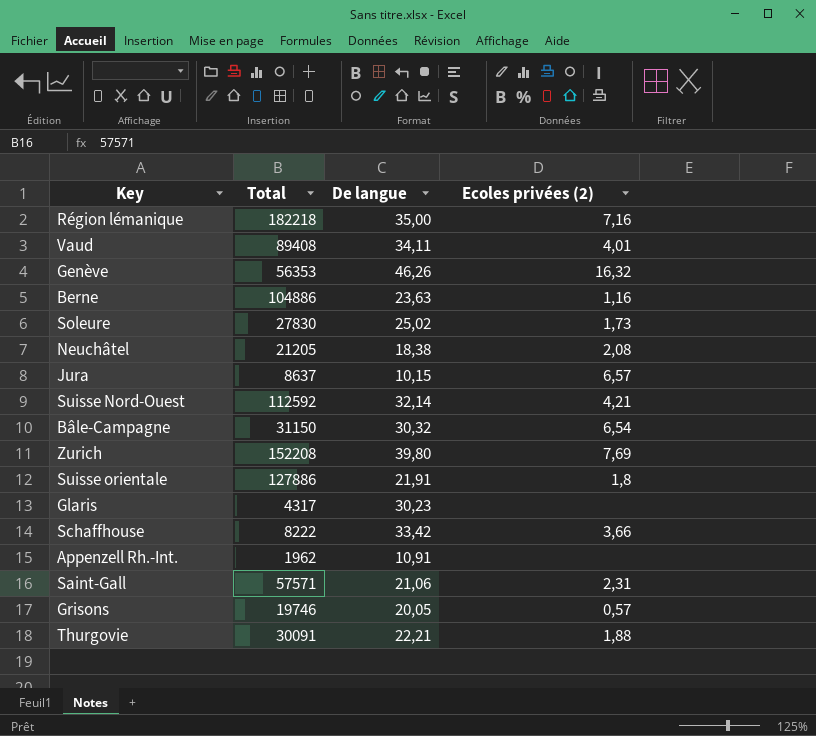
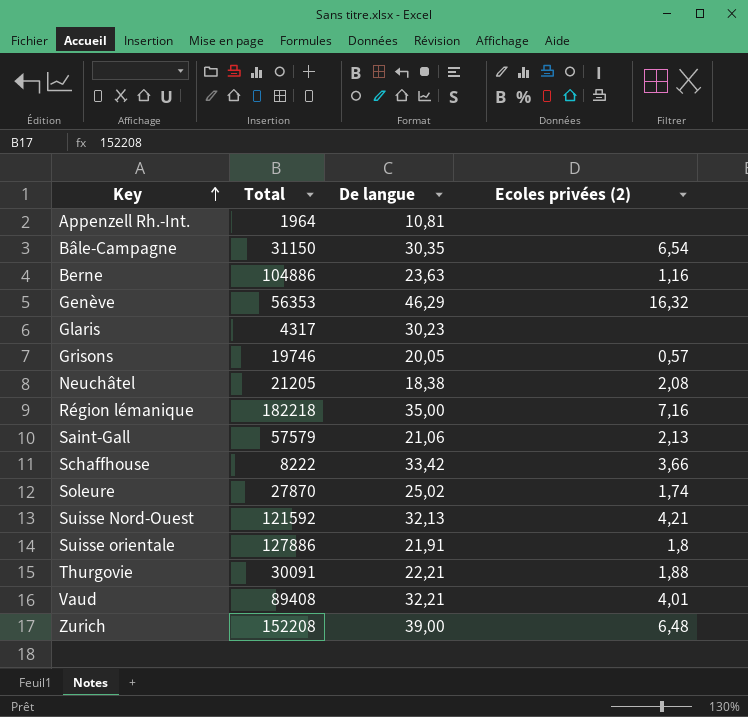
row order: none -> Key ascending
row Jura: 8637 | 10,15 | 6,57 -> none
Appenzell Rh.-Int. | Total: 1962 -> 1964
Appenzell Rh.-Int. | De langue: 10,91 -> 10,81
Bâle-Campagne | De langue: 30,32 -> 30,35
Genève | De langue: 46,26 -> 46,29
Saint-Gall | Total: 57571 -> 57579
Saint-Gall | Ecoles privées (2): 2,31 -> 2,13
Soleure | Total: 27830 -> 27870
Soleure | Ecoles privées (2): 1,73 -> 1,74
Suisse Nord-Ouest | Total: 112592 -> 121592
Suisse Nord-Ouest | De langue: 32,14 -> 32,13
Vaud | De langue: 34,11 -> 32,21
Zurich | De langue: 39,80 -> 39,00
Zurich | Ecoles privées (2): 7,69 -> 6,48

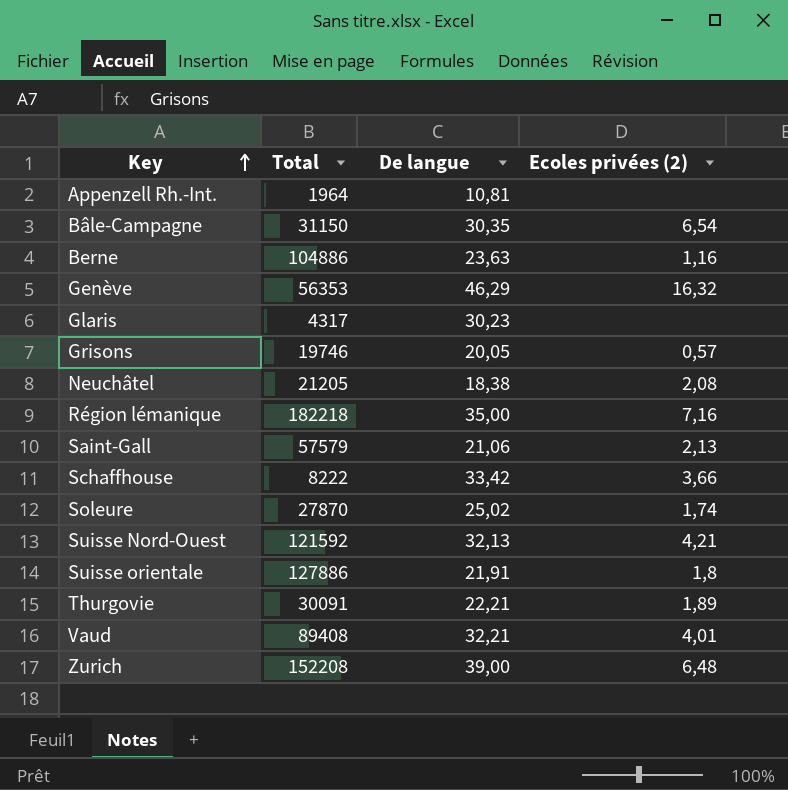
Thurgovie | Ecoles privées (2): 1,88 -> 1,89

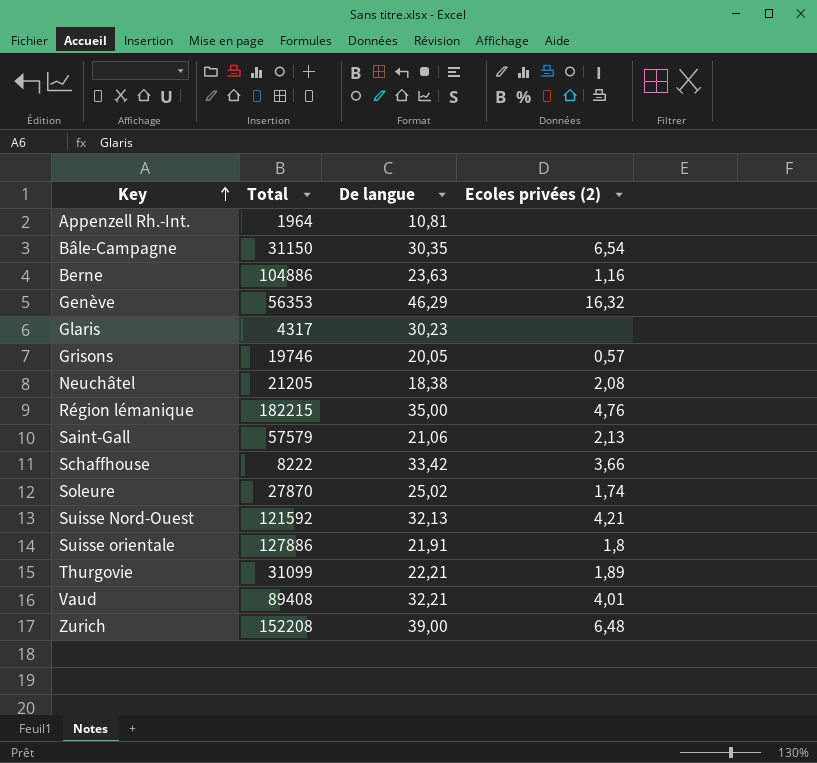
Région lémanique | Total: 182218 -> 182215
Région lémanique | Ecoles privées (2): 7,16 -> 4,76
Thurgovie | Total: 30091 -> 31099

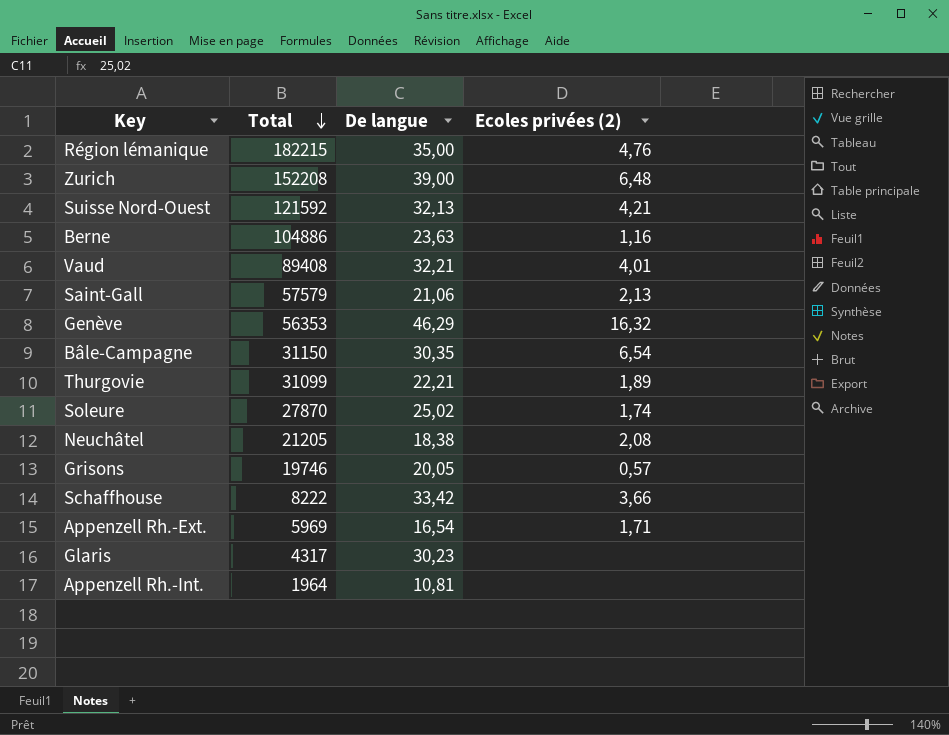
row order: Key ascending -> Total descending
row Suisse orientale: 127886 | 21,91 | 1,8 -> none
row Appenzell Rh.-Ext.: none -> 5969 | 16,54 | 1,71

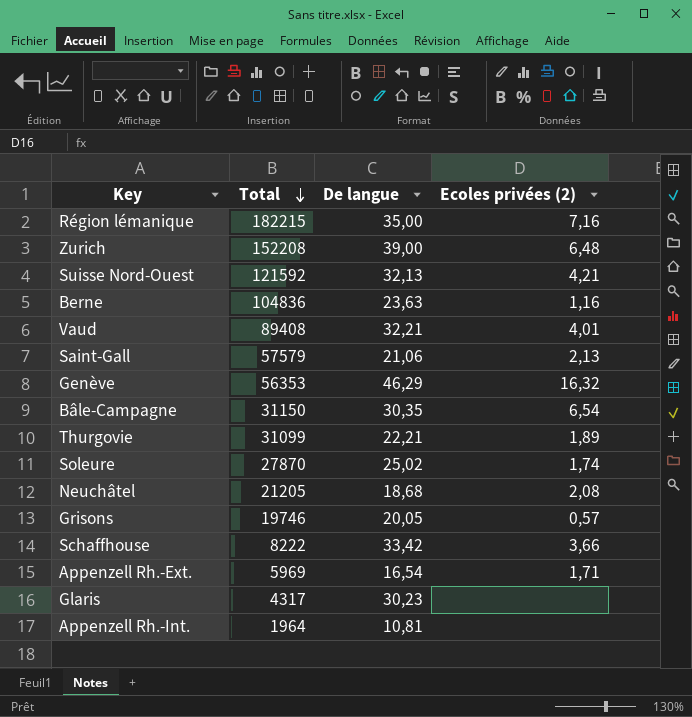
Région lémanique | Ecoles privées (2): 4,76 -> 7,16
Berne | Total: 104886 -> 104836
Neuchâtel | De langue: 18,38 -> 18,68

